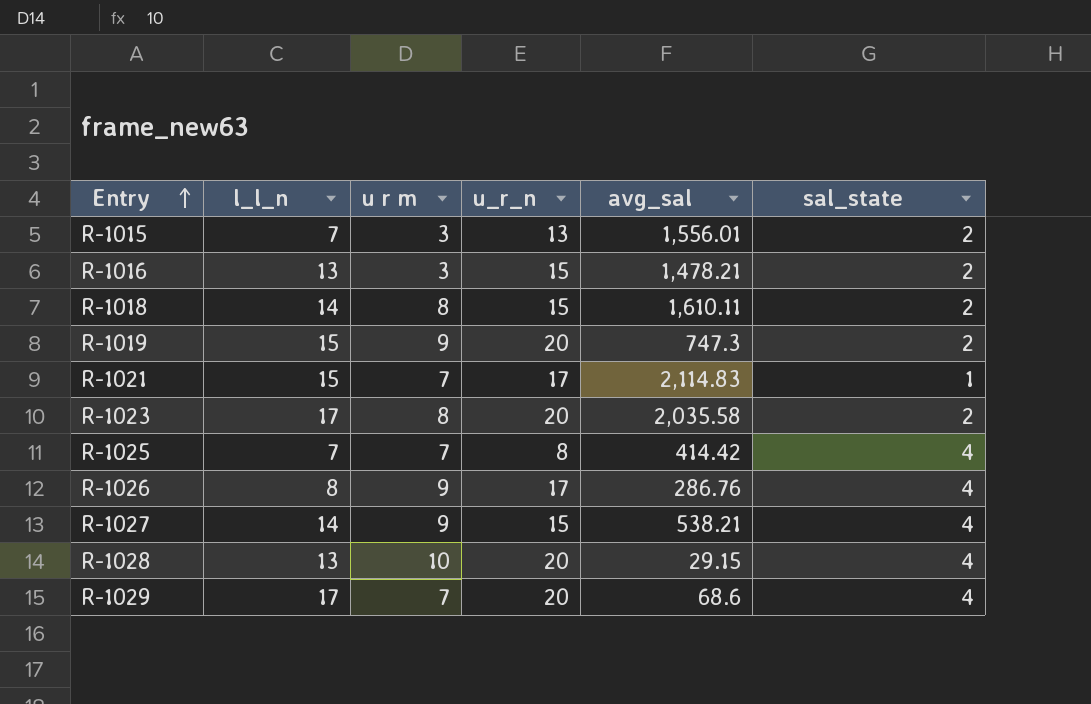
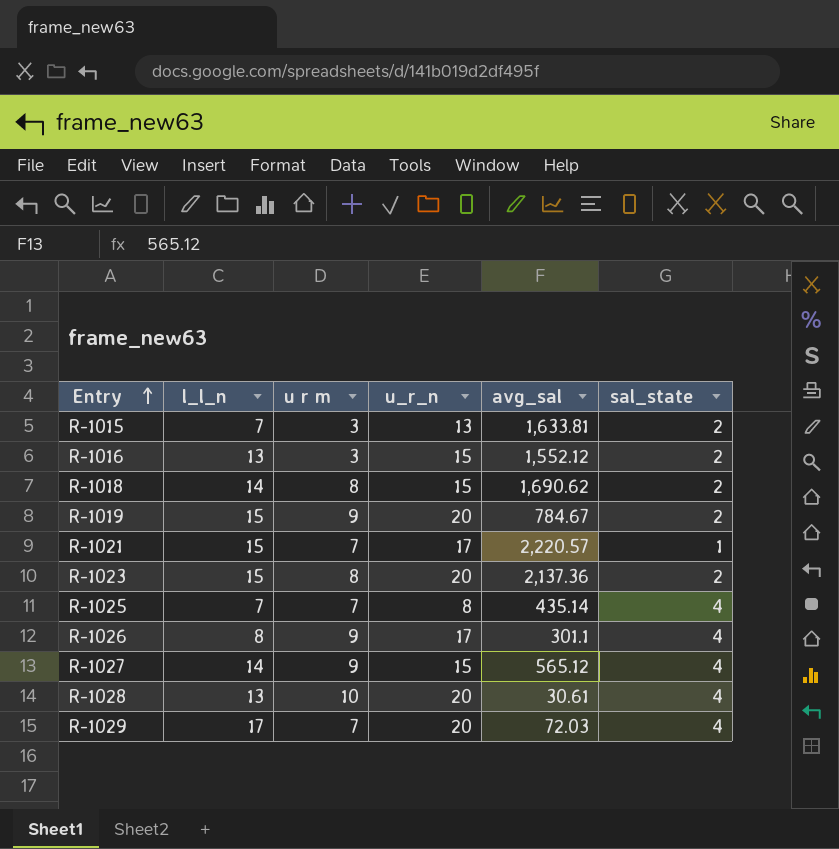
R-1015 | avg_sal: 1,556.01 -> 1,633.81
R-1016 | avg_sal: 1,478.21 -> 1,552.12
R-1018 | avg_sal: 1,610.11 -> 1,690.62
R-1019 | avg_sal: 747.3 -> 784.67
R-1021 | avg_sal: 2,114.83 -> 2,220.57
R-1023 | l_l_n: 17 -> 15
R-1023 | avg_sal: 2,035.58 -> 2,137.36
R-1025 | avg_sal: 414.42 -> 435.14
R-1026 | avg_sal: 286.76 -> 301.1
R-1027 | avg_sal: 538.21 -> 565.12
R-1028 | avg_sal: 29.15 -> 30.61
R-1029 | avg_sal: 68.6 -> 72.03

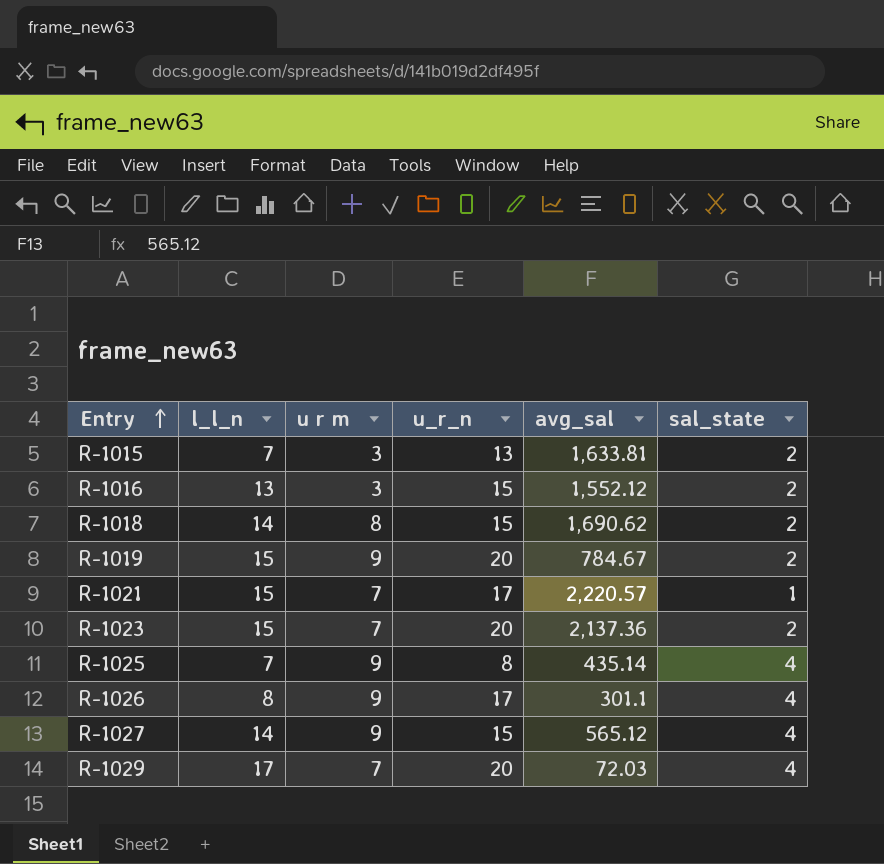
row R-1028: 13 | 10 | 20 | 30.61 | 4 -> none
R-1023 | u r m: 8 -> 7
R-1025 | u r m: 7 -> 9

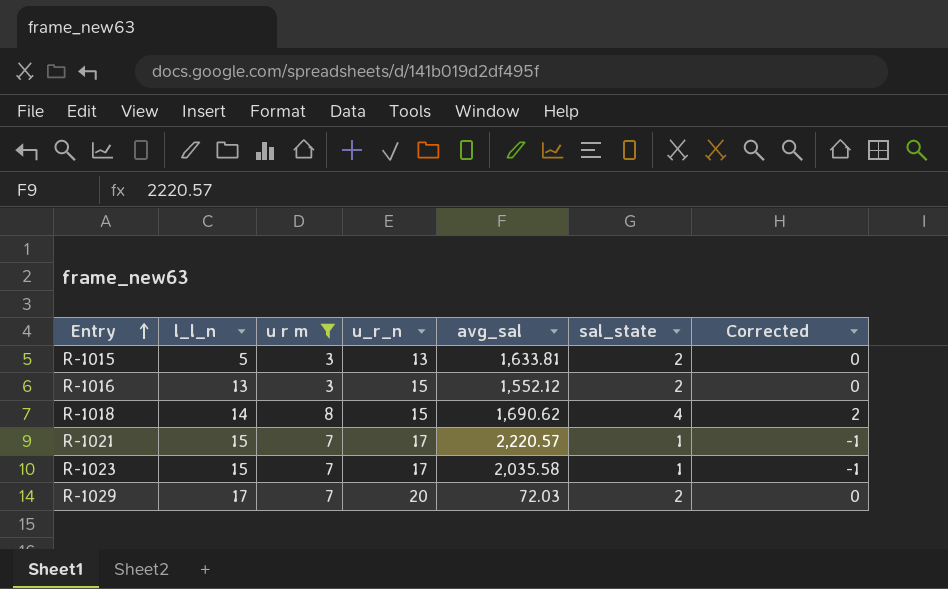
filter: none -> u r m != 9
column Corrected | formula: none -> [sal_state] - 2
R-1015 | l_l_n: 7 -> 5
R-1018 | sal_state: 2 -> 4
R-1023 | u_r_n: 20 -> 17
R-1023 | avg_sal: 2,137.36 -> 2,035.58
R-1023 | sal_state: 2 -> 1
R-1029 | sal_state: 4 -> 2

